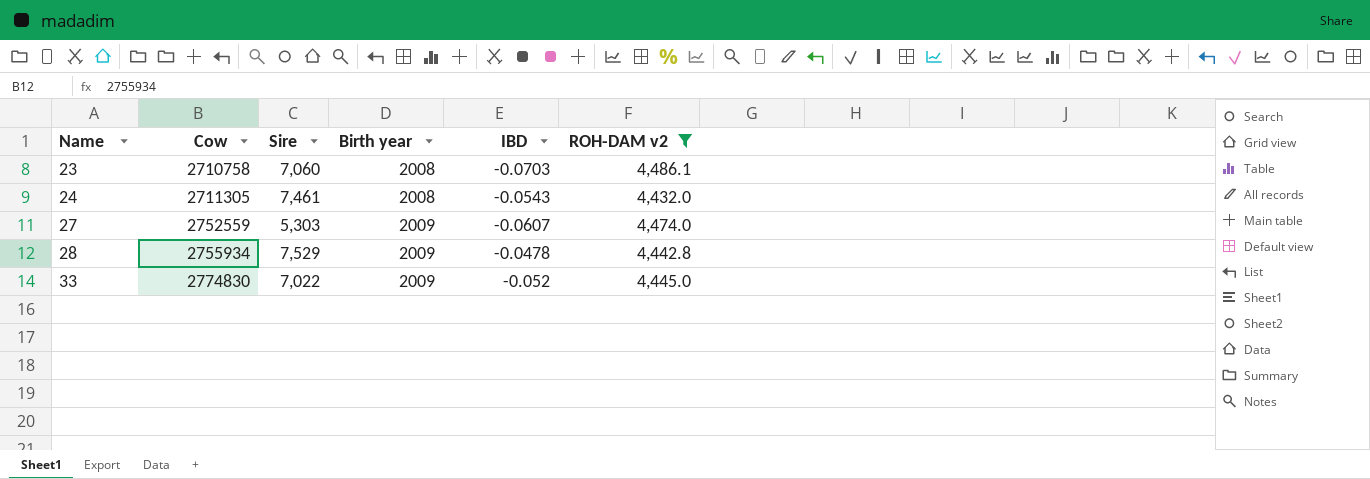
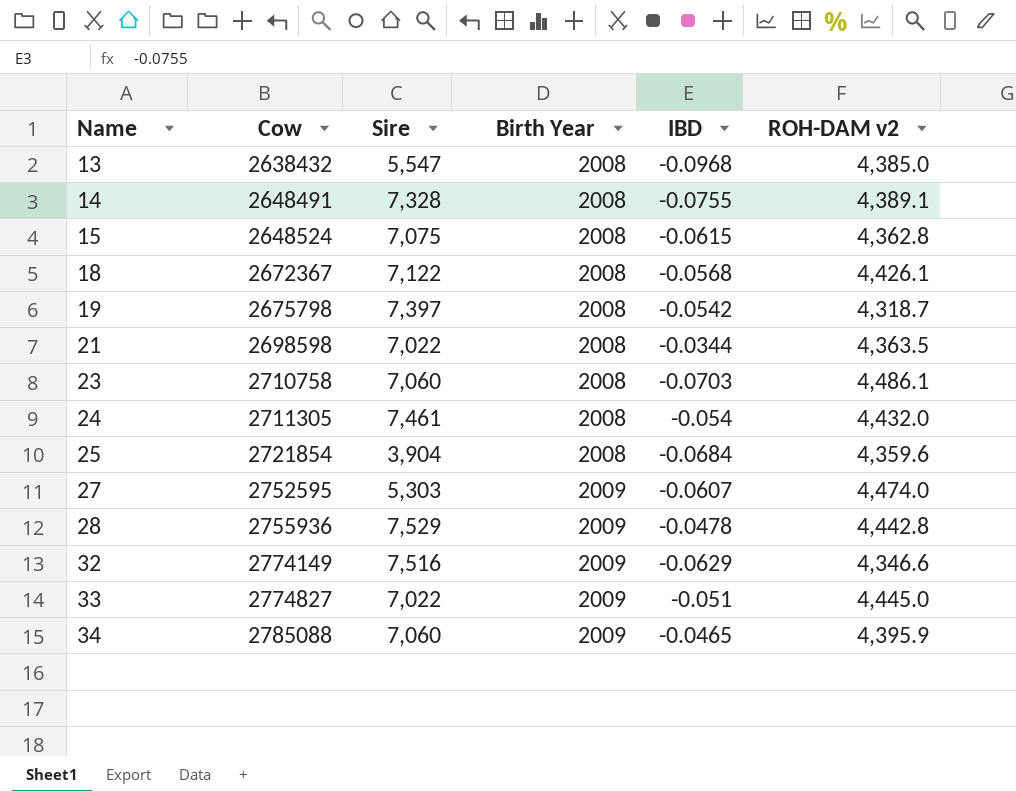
filter: ROH-DAM v2 >= 4,432.0 -> none
column name: Birth year -> Birth Year
24 | IBD: -0.0543 -> -0.054
27 | Cow: 2752559 -> 2752595
28 | Cow: 2755934 -> 2755936
33 | Cow: 2774830 -> 2774827
33 | IBD: -0.052 -> -0.051

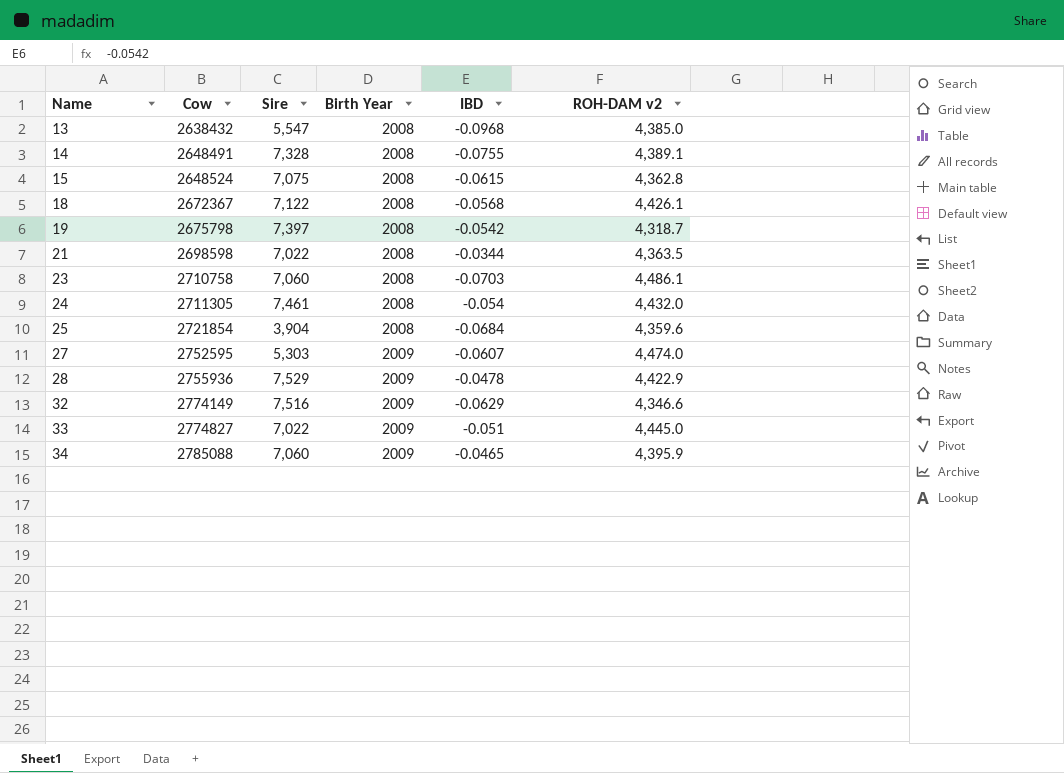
28 | ROH-DAM v2: 4,442.8 -> 4,422.9

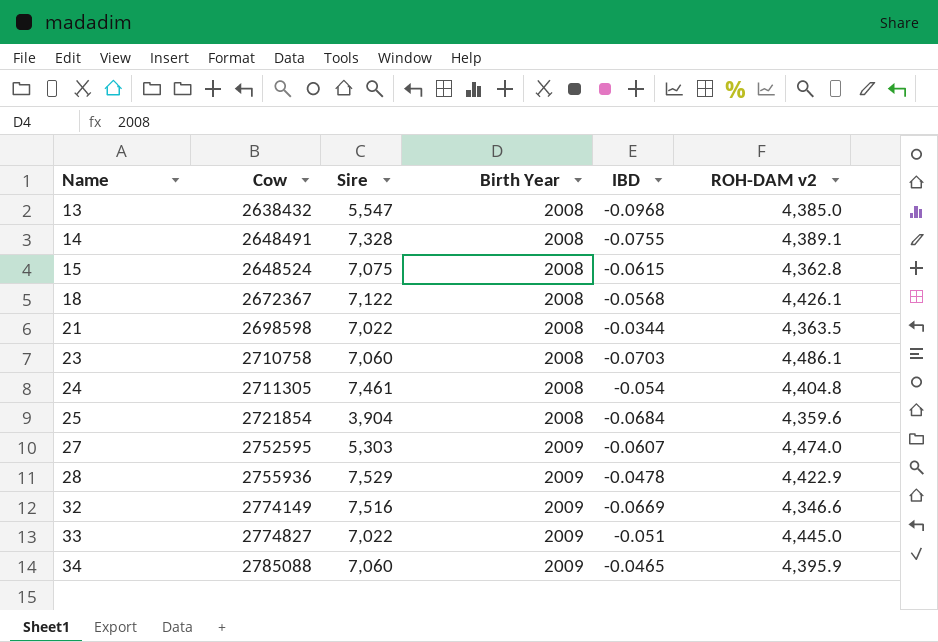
row 19: 2675798 | 7,397 | 2008 | -0.0542 | 4,318.7 -> none
24 | ROH-DAM v2: 4,432.0 -> 4,404.8
32 | IBD: -0.0629 -> -0.0669

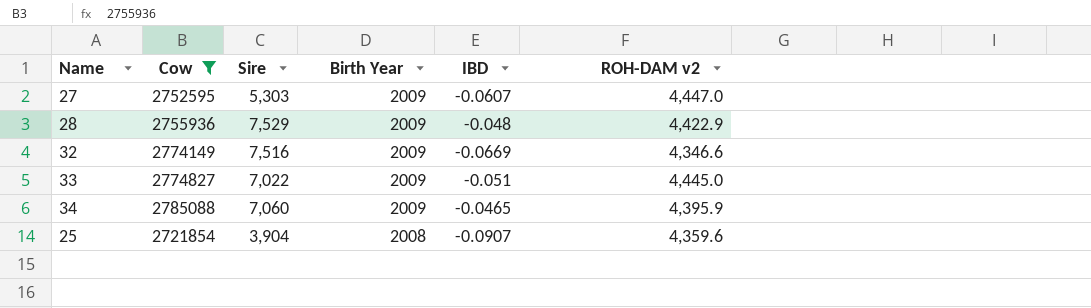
filter: none -> Cow >= 2721854
row order: Name ascending -> Birth Year descending
27 | ROH-DAM v2: 4,474.0 -> 4,447.0
28 | IBD: -0.0478 -> -0.048
25 | IBD: -0.0684 -> -0.0907

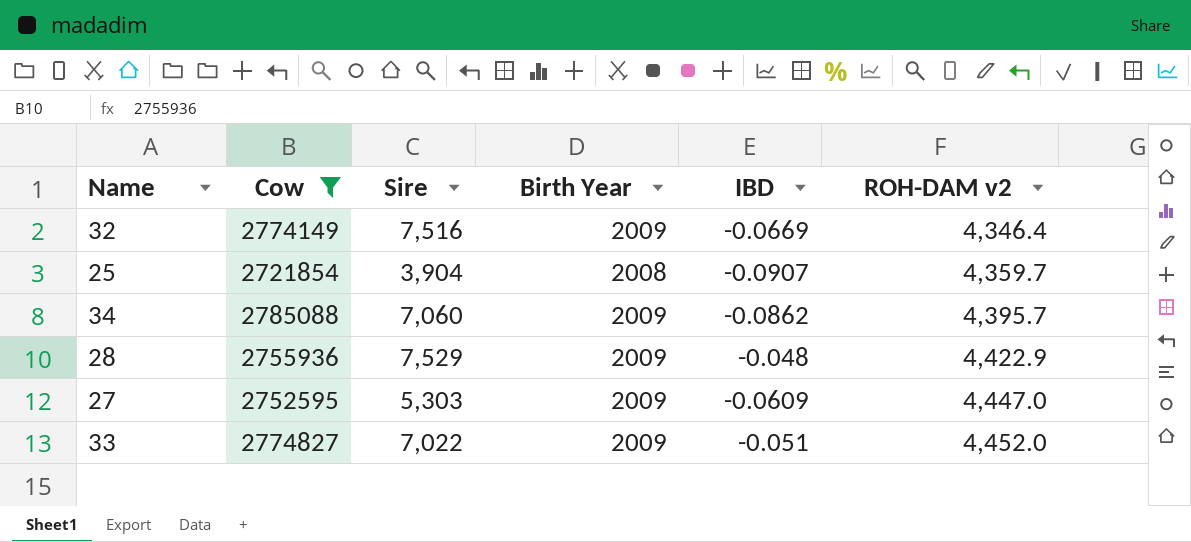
row order: Birth Year descending -> ROH-DAM v2 ascending
32 | ROH-DAM v2: 4,346.6 -> 4,346.4
25 | ROH-DAM v2: 4,359.6 -> 4,359.7
34 | IBD: -0.0465 -> -0.0862
34 | ROH-DAM v2: 4,395.9 -> 4,395.7
27 | IBD: -0.0607 -> -0.0609
33 | ROH-DAM v2: 4,445.0 -> 4,452.0

